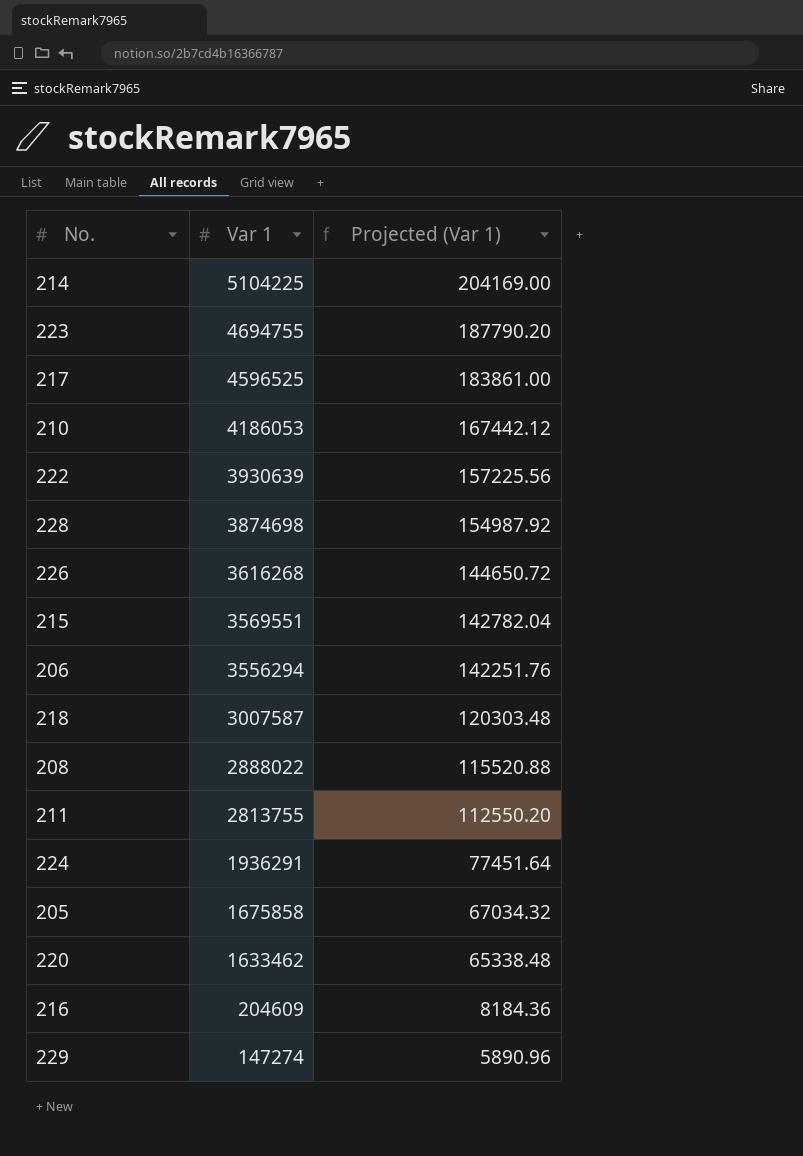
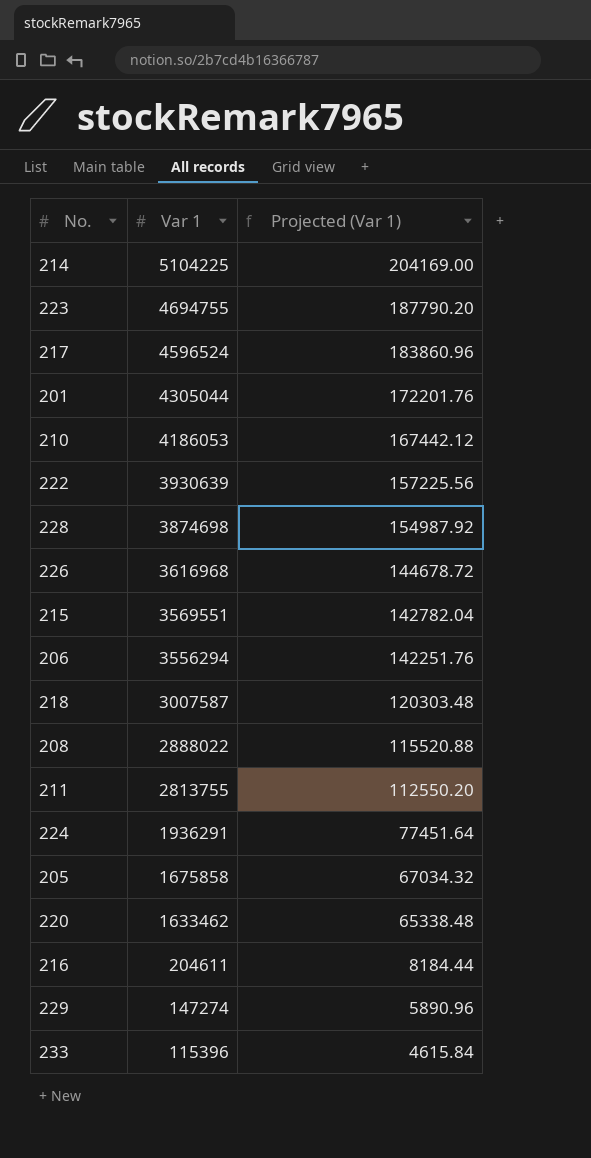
217 | Var 1: 4596525 -> 4596524
217 | Projected (Var 1): 183861.00 -> 183860.96
row 201: none -> 4305044 | 172201.76
226 | Var 1: 3616268 -> 3616968
226 | Projected (Var 1): 144650.72 -> 144678.72
216 | Var 1: 204609 -> 204611
216 | Projected (Var 1): 8184.36 -> 8184.44
row 233: none -> 115396 | 4615.84

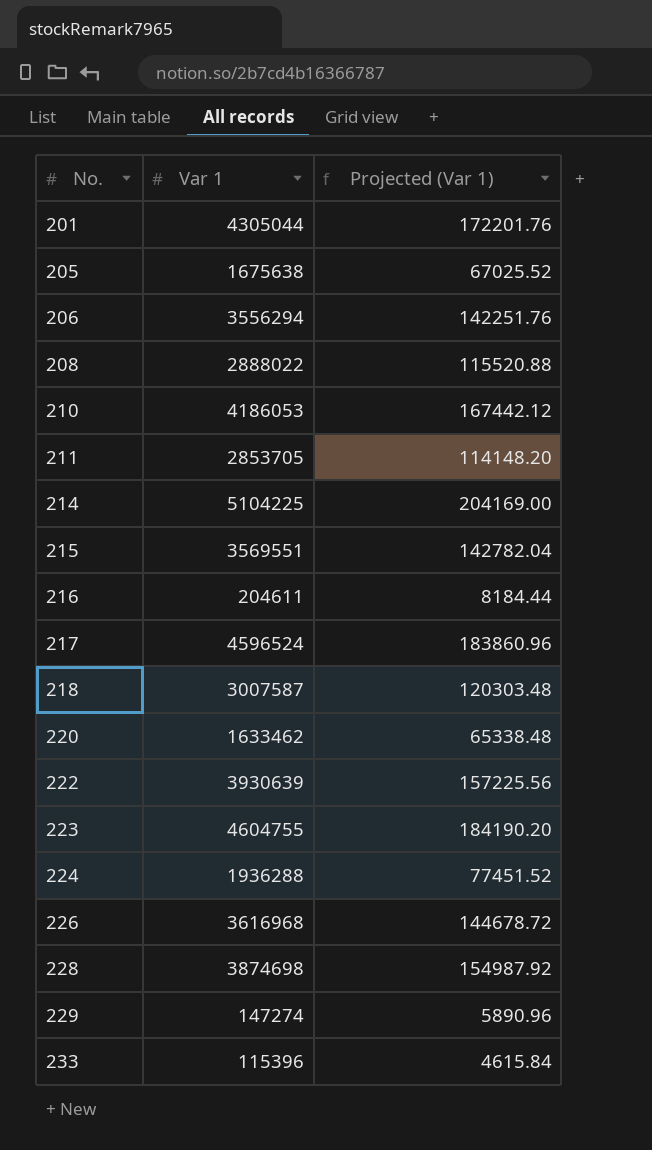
row order: Var 1 descending -> No. ascending
205 | Var 1: 1675858 -> 1675638
205 | Projected (Var 1): 67034.32 -> 67025.52
211 | Var 1: 2813755 -> 2853705
211 | Projected (Var 1): 112550.20 -> 114148.20
223 | Var 1: 4694755 -> 4604755
223 | Projected (Var 1): 187790.20 -> 184190.20
224 | Var 1: 1936291 -> 1936288
224 | Projected (Var 1): 77451.64 -> 77451.52

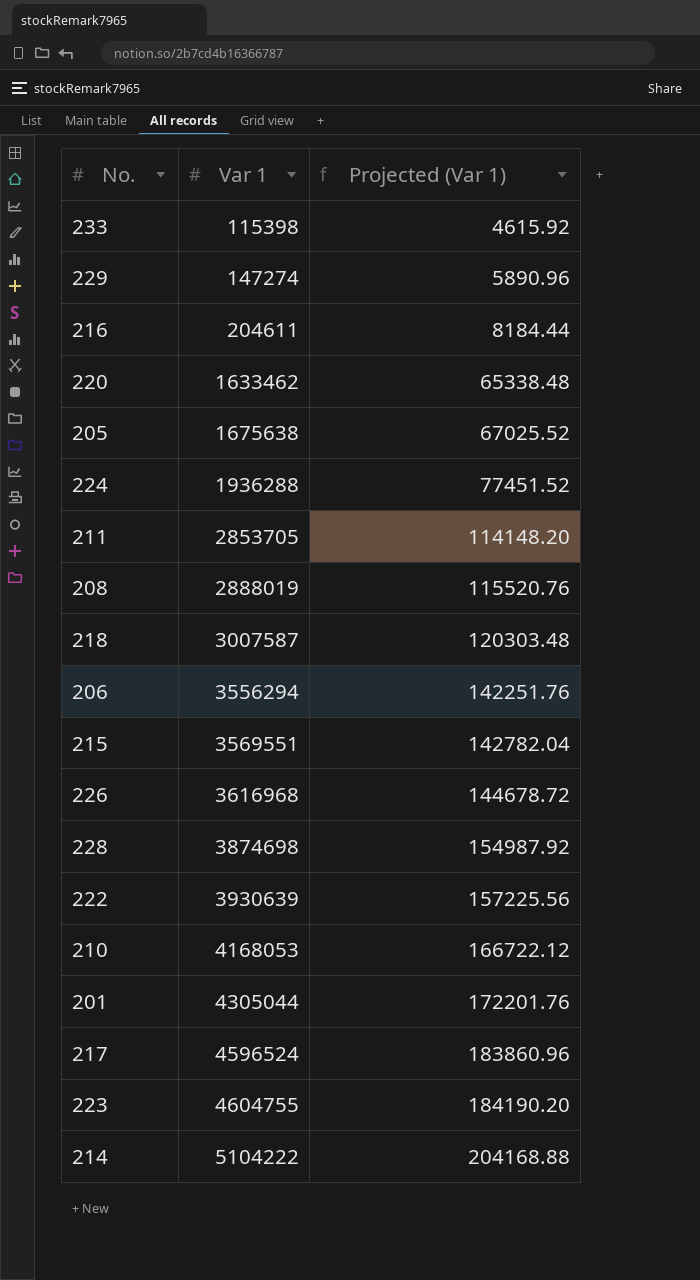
row order: No. ascending -> Var 1 ascending
233 | Var 1: 115396 -> 115398
233 | Projected (Var 1): 4615.84 -> 4615.92
208 | Var 1: 2888022 -> 2888019
208 | Projected (Var 1): 115520.88 -> 115520.76
210 | Var 1: 4186053 -> 4168053
210 | Projected (Var 1): 167442.12 -> 166722.12
214 | Var 1: 5104225 -> 5104222
214 | Projected (Var 1): 204169.00 -> 204168.88

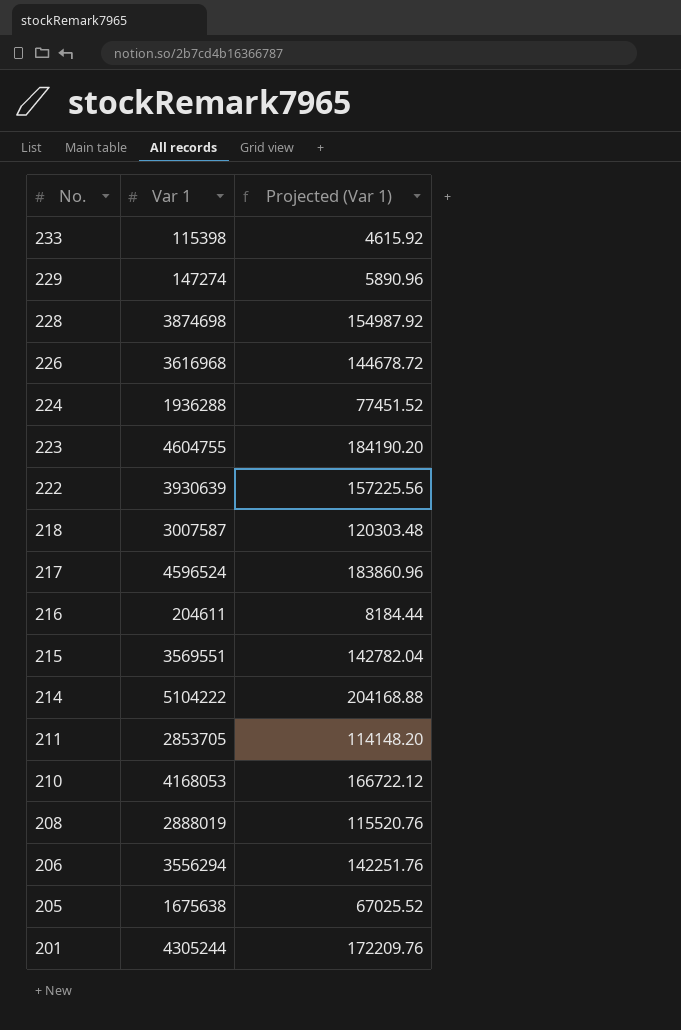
row order: Var 1 ascending -> No. descending
row 220: 1633462 | 65338.48 -> none
201 | Var 1: 4305044 -> 4305244
201 | Projected (Var 1): 172201.76 -> 172209.76

